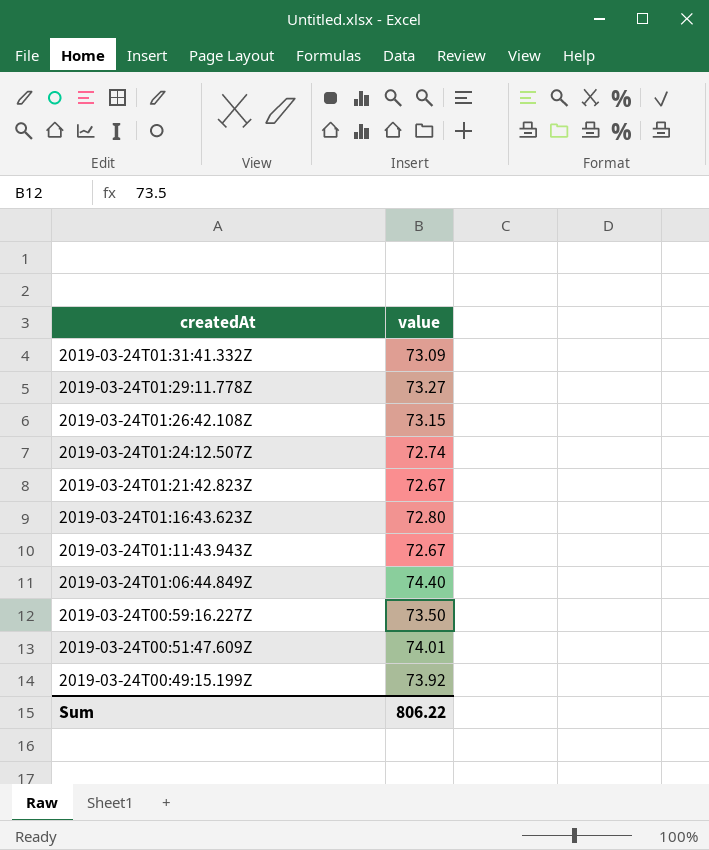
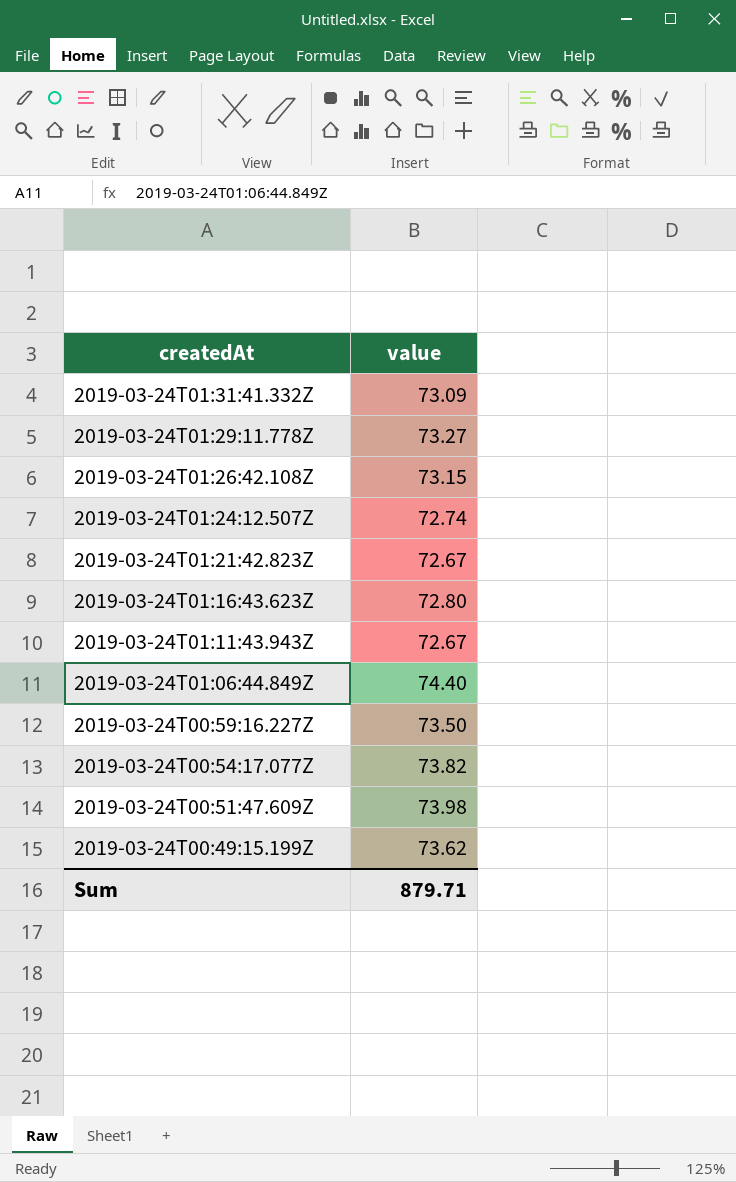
row 2019-03-24T00:54:17.077Z: none -> 73.82
2019-03-24T00:51:47.609Z | value: 74.01 -> 73.98
2019-03-24T00:49:15.199Z | value: 73.92 -> 73.62
Sum | value: 806.22 -> 879.71

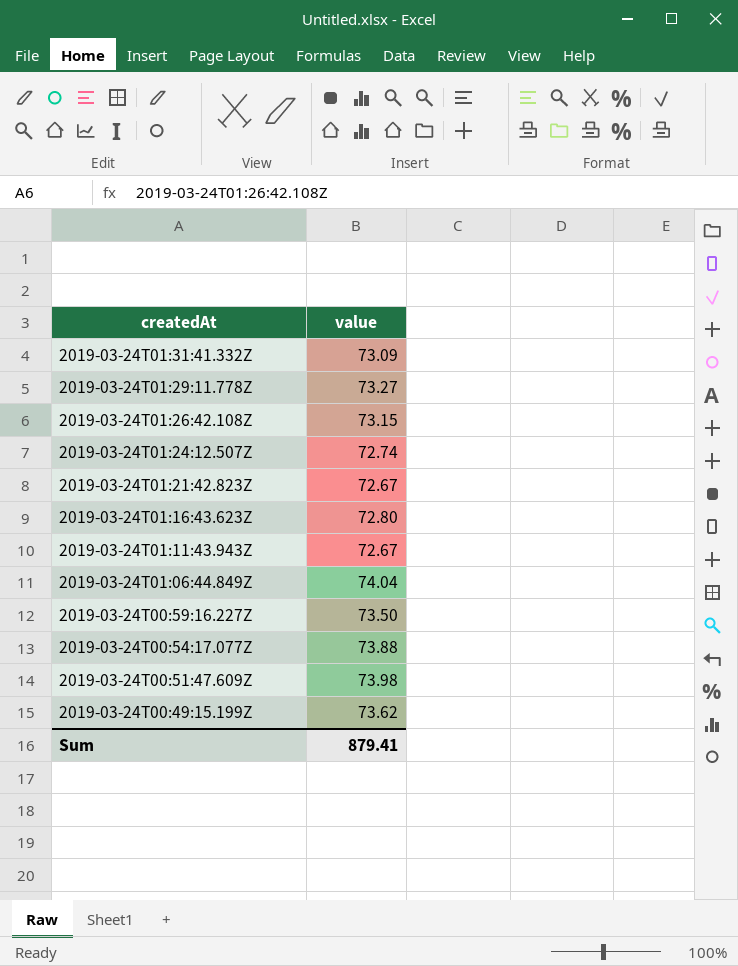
2019-03-24T01:06:44.849Z | value: 74.40 -> 74.04
2019-03-24T00:54:17.077Z | value: 73.82 -> 73.88
Sum | value: 879.71 -> 879.41

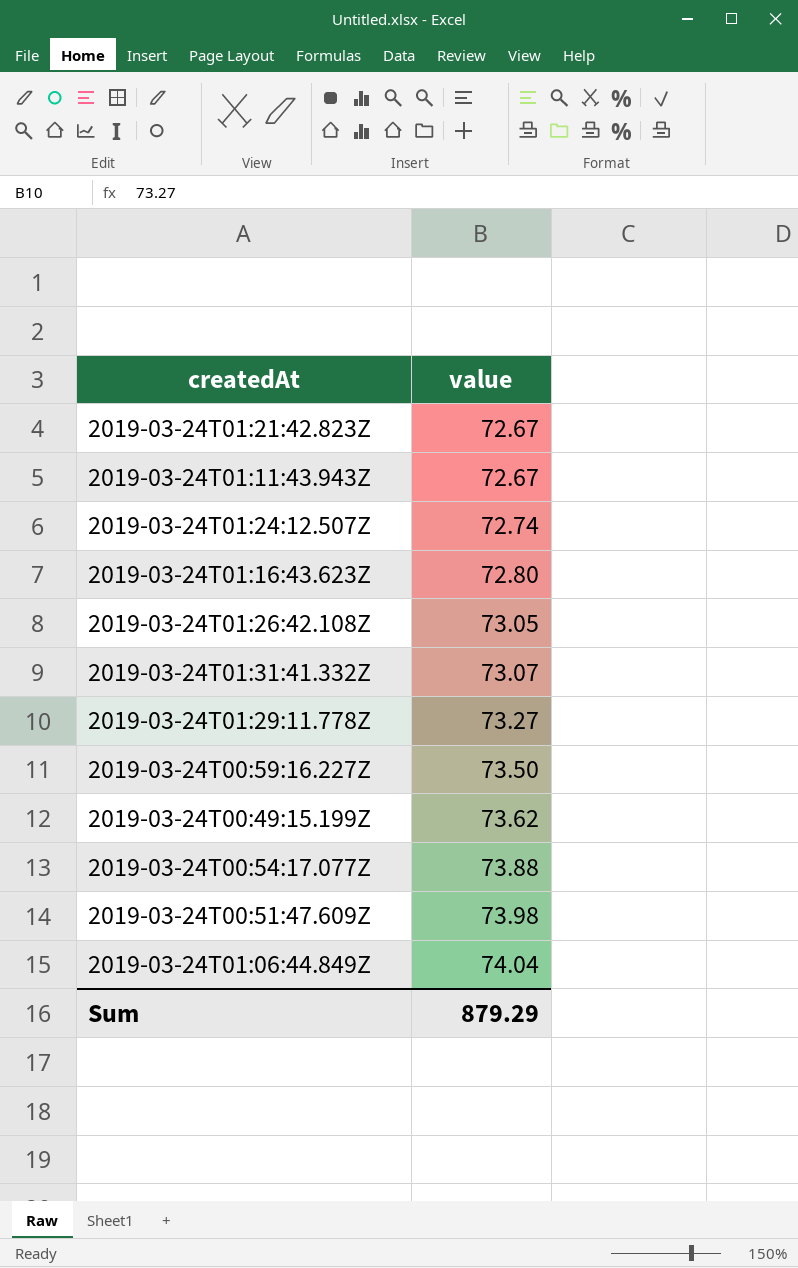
row order: createdAt descending -> value ascending
2019-03-24T01:26:42.108Z | value: 73.15 -> 73.05
2019-03-24T01:31:41.332Z | value: 73.09 -> 73.07
Sum | value: 879.41 -> 879.29

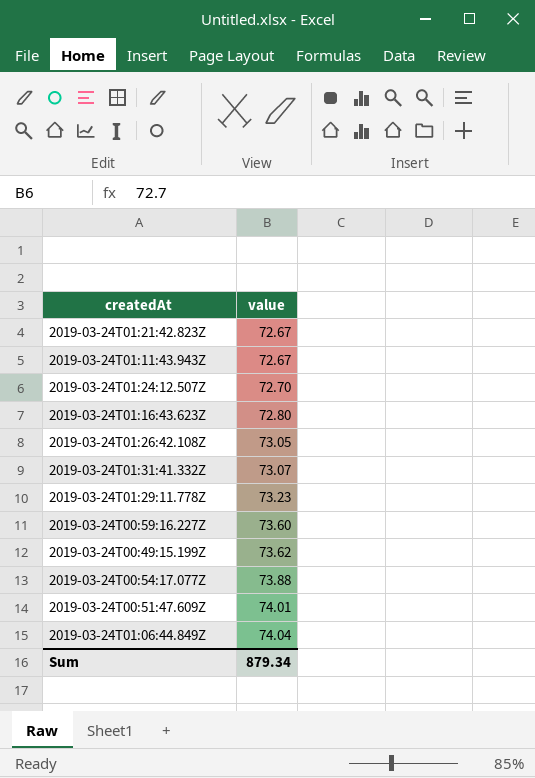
2019-03-24T01:24:12.507Z | value: 72.74 -> 72.70
2019-03-24T01:29:11.778Z | value: 73.27 -> 73.23
2019-03-24T00:59:16.227Z | value: 73.50 -> 73.60
2019-03-24T00:51:47.609Z | value: 73.98 -> 74.01
Sum | value: 879.29 -> 879.34

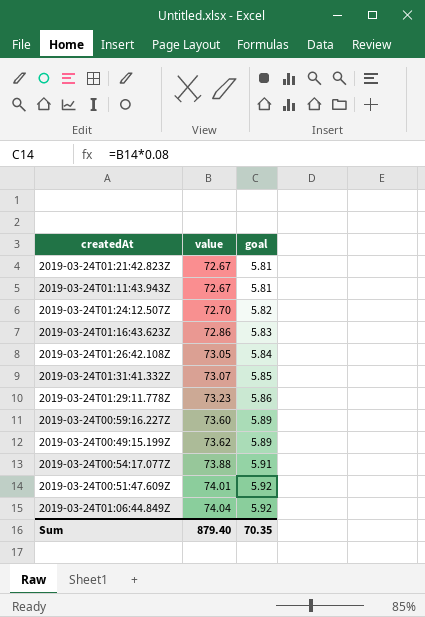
column goal | formula: none -> [value] * 0.08
2019-03-24T01:16:43.623Z | value: 72.80 -> 72.86
Sum | value: 879.34 -> 879.40

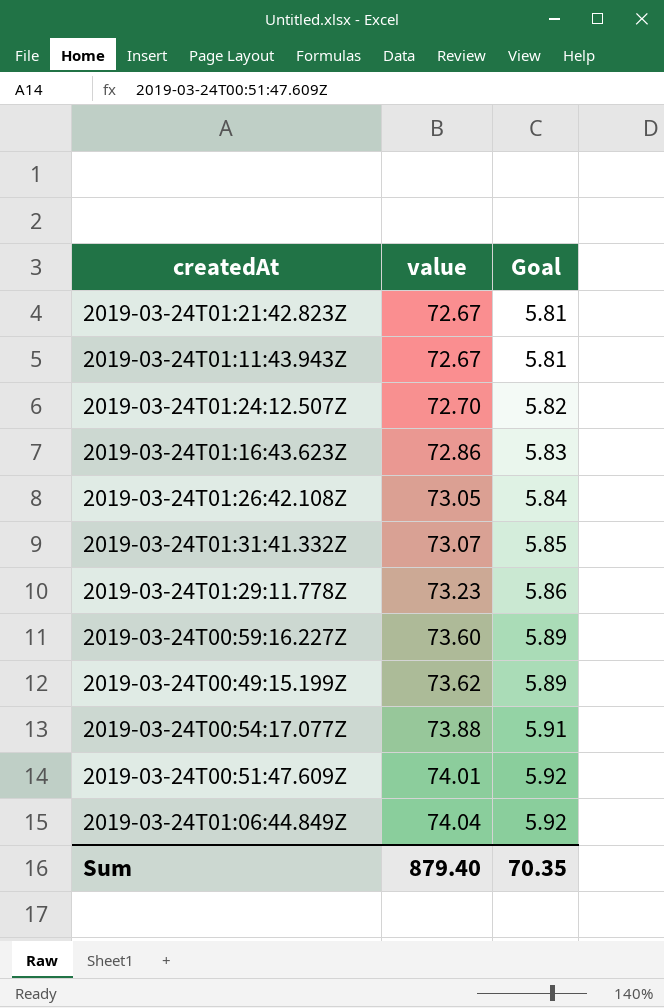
column name: goal -> Goal

